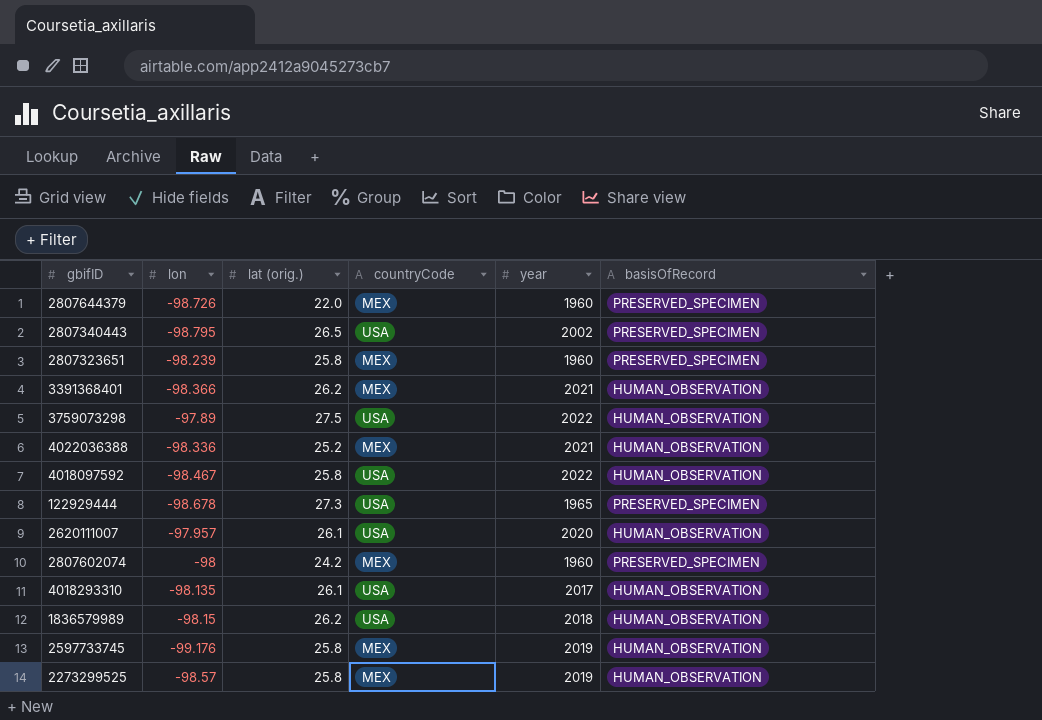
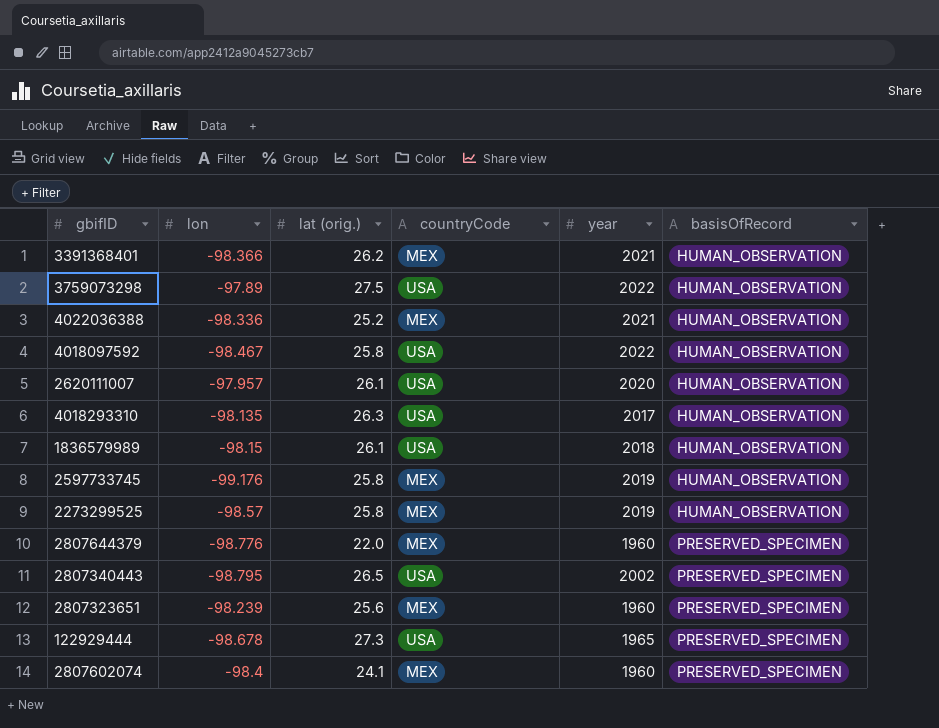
row order: none -> basisOfRecord ascending
4018293310 | lat (orig.): 26.1 -> 26.3
1836579989 | lat (orig.): 26.2 -> 26.1
2807644379 | lon: -98.726 -> -98.776
2807323651 | lat (orig.): 25.8 -> 25.6
2807602074 | lon: -98 -> -98.4
2807602074 | lat (orig.): 24.2 -> 24.1

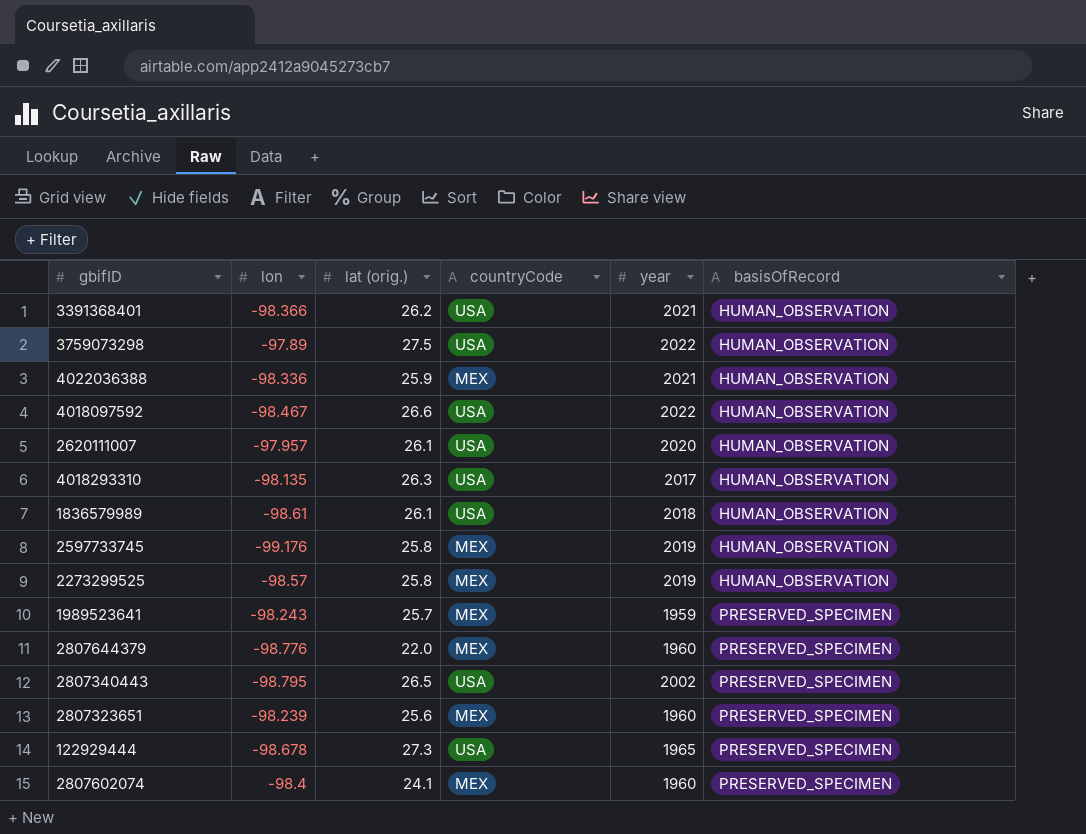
3391368401 | countryCode: MEX -> USA
4022036388 | lat (orig.): 25.2 -> 25.9
4018097592 | lat (orig.): 25.8 -> 26.6
1836579989 | lon: -98.15 -> -98.61
row 1989523641: none -> -98.243 | 25.7 | MEX | 1959 | PRESERVED_SPECIMEN

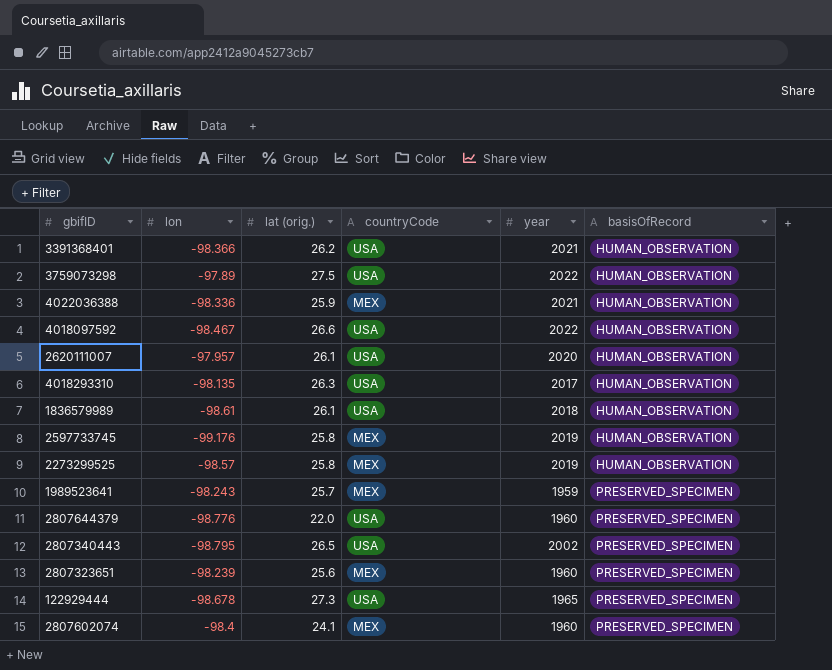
2807644379 | countryCode: MEX -> USA

